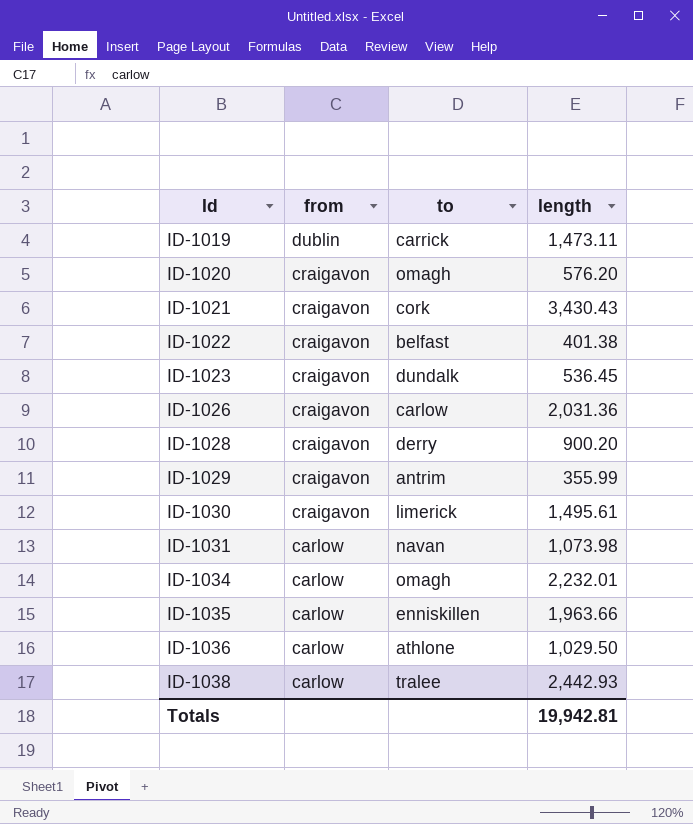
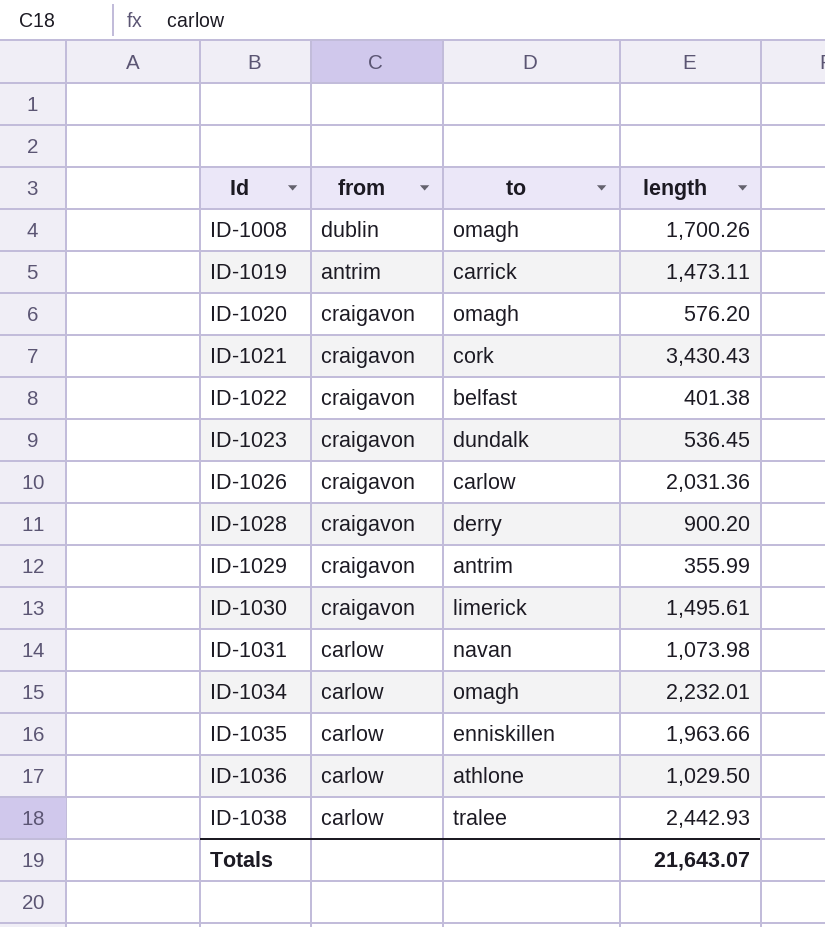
row ID-1008: none -> dublin | omagh | 1,700.26
ID-1019 | from: dublin -> antrim
Totals | length: 19,942.81 -> 21,643.07

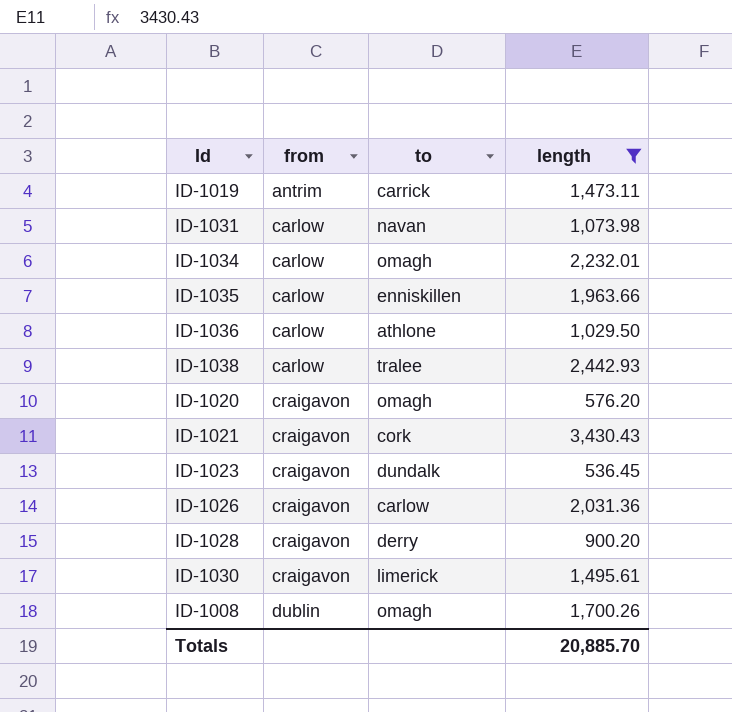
filter: none -> length >= 536.45
row order: Id ascending -> from ascending
Totals | length: 21,643.07 -> 20,885.70

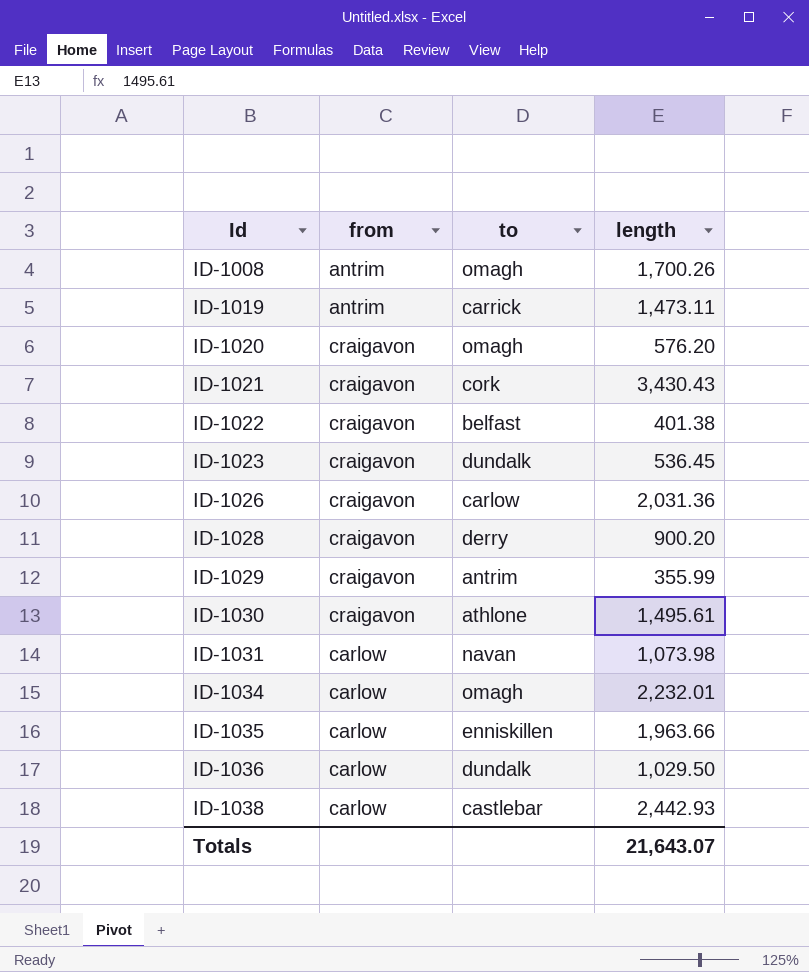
filter: length >= 536.45 -> none
row order: from ascending -> Id ascending
ID-1008 | from: dublin -> antrim
ID-1030 | to: limerick -> athlone
ID-1036 | to: athlone -> dundalk
ID-1038 | to: tralee -> castlebar
Totals | length: 20,885.70 -> 21,643.07

